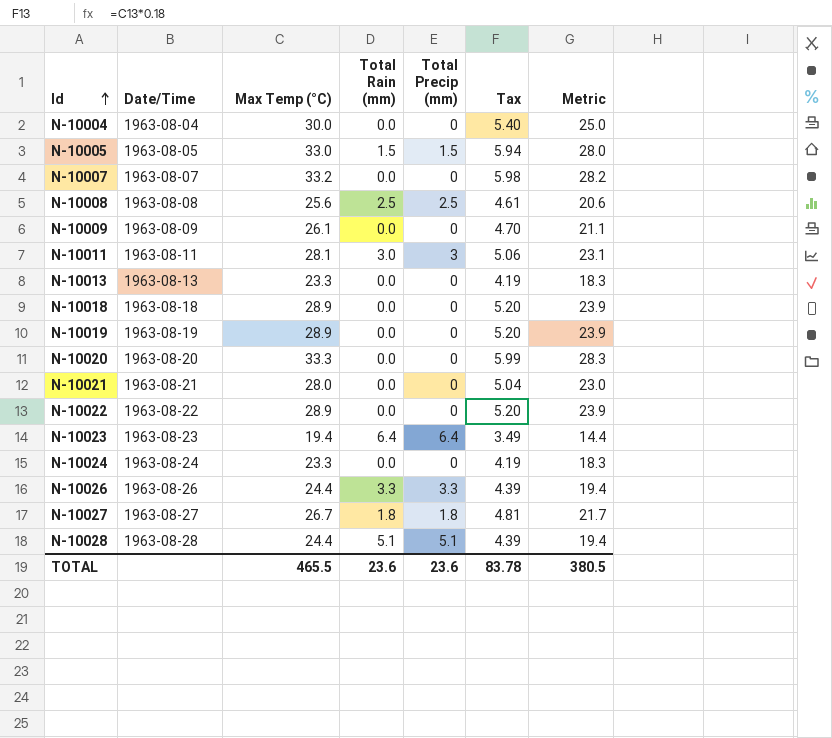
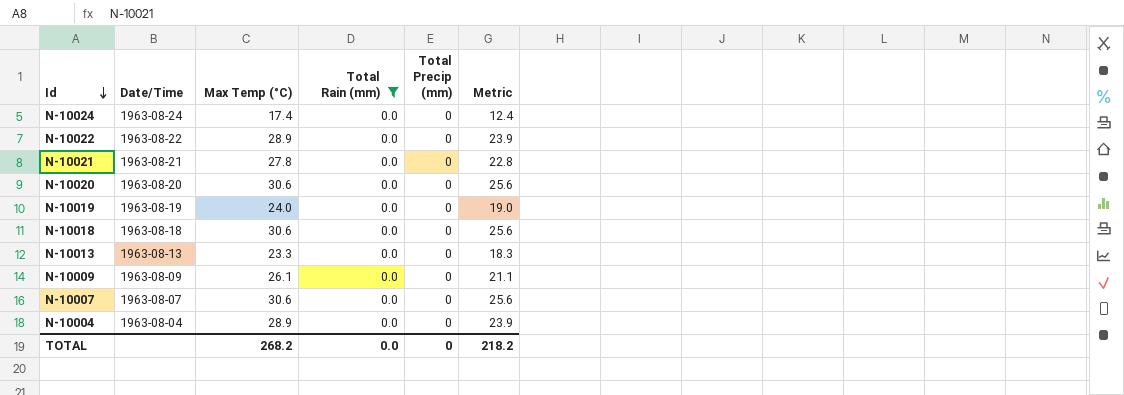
filter: none -> Total Rain (mm) = 0.0
row order: Id ascending -> Id descending
column Tax | formula: [Max Temp (°C)] * 0.18 -> none
N-10024 | Max Temp (°C): 23.3 -> 17.4
N-10024 | Metric: 18.3 -> 12.4
N-10021 | Max Temp (°C): 28.0 -> 27.8
N-10021 | Metric: 23.0 -> 22.8
N-10020 | Max Temp (°C): 33.3 -> 30.6
N-10020 | Metric: 28.3 -> 25.6
N-10019 | Max Temp (°C): 28.9 -> 24.0
N-10019 | Metric: 23.9 -> 19.0
N-10018 | Max Temp (°C): 28.9 -> 30.6
N-10018 | Metric: 23.9 -> 25.6
N-10007 | Max Temp (°C): 33.2 -> 30.6
N-10007 | Metric: 28.2 -> 25.6
N-10004 | Max Temp (°C): 30.0 -> 28.9
N-10004 | Metric: 25.0 -> 23.9
TOTAL | Max Temp (°C): 465.5 -> 268.2
TOTAL | Total Rain (mm): 23.6 -> 0.0
TOTAL | Total Precip (mm): 23.6 -> 0
TOTAL | Metric: 380.5 -> 218.2

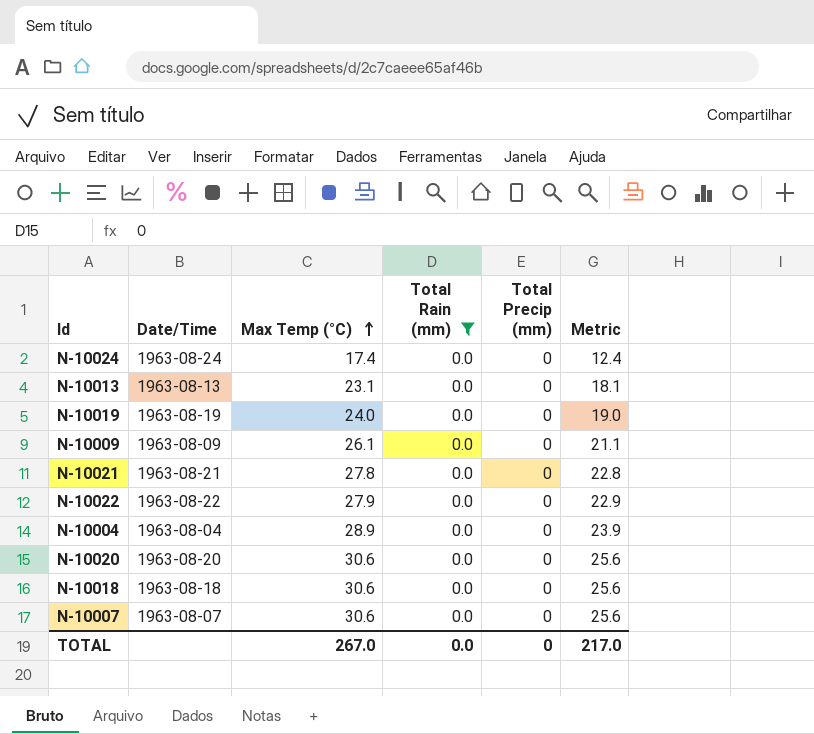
row order: Id descending -> Max Temp (°C) ascending
N-10013 | Max Temp (°C): 23.3 -> 23.1
N-10013 | Metric: 18.3 -> 18.1
N-10022 | Max Temp (°C): 28.9 -> 27.9
N-10022 | Metric: 23.9 -> 22.9
TOTAL | Max Temp (°C): 268.2 -> 267.0
TOTAL | Metric: 218.2 -> 217.0

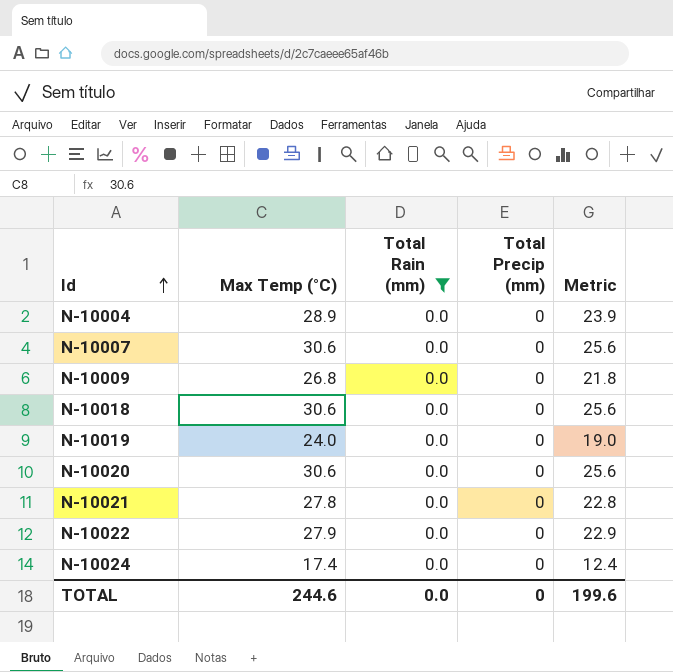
row order: Max Temp (°C) ascending -> Id ascending
column Date/Time | position: 2 -> none
row N-10013: 1963-08-13 | 23.1 | 0.0 | 0 | 18.1 -> none
N-10009 | Max Temp (°C): 26.1 -> 26.8
N-10009 | Metric: 21.1 -> 21.8
TOTAL | Max Temp (°C): 267.0 -> 244.6
TOTAL | Metric: 217.0 -> 199.6

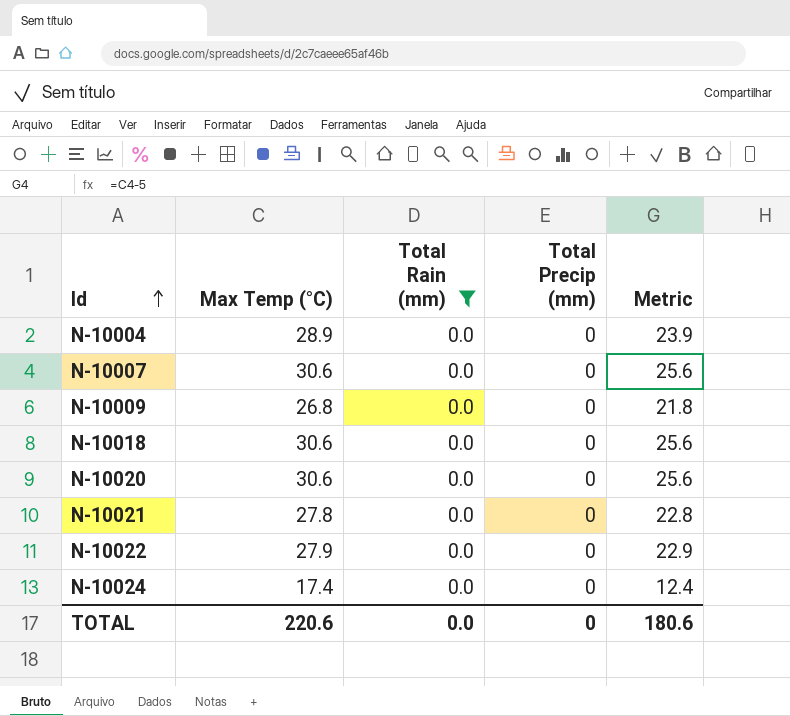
row N-10019: 24.0 | 0.0 | 0 | 19.0 -> none
TOTAL | Max Temp (°C): 244.6 -> 220.6
TOTAL | Metric: 199.6 -> 180.6

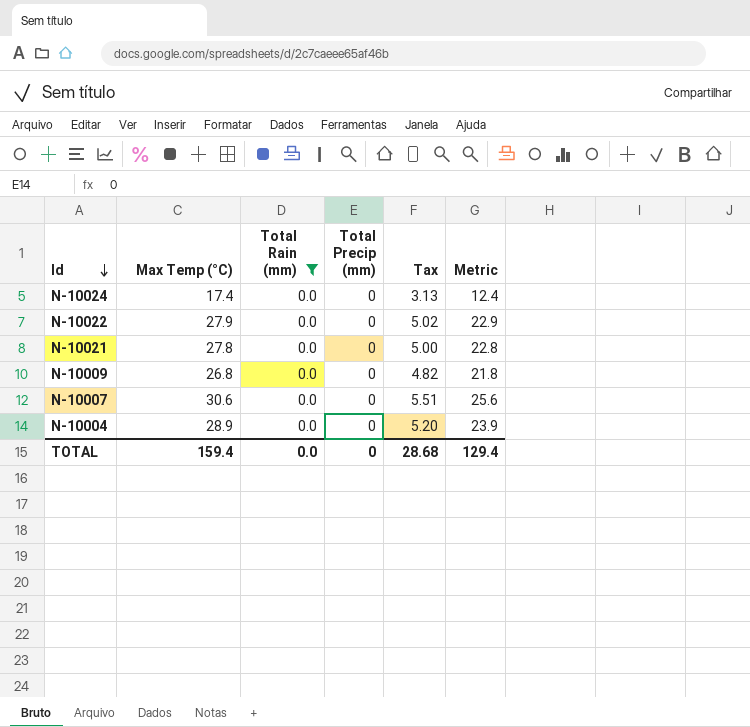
row order: Id ascending -> Id descending
column Tax | formula: none -> [Max Temp (°C)] * 0.18
row N-10018: 30.6 | 0.0 | 0 | 25.6 -> none
row N-10020: 30.6 | 0.0 | 0 | 25.6 -> none
TOTAL | Max Temp (°C): 220.6 -> 159.4
TOTAL | Metric: 180.6 -> 129.4

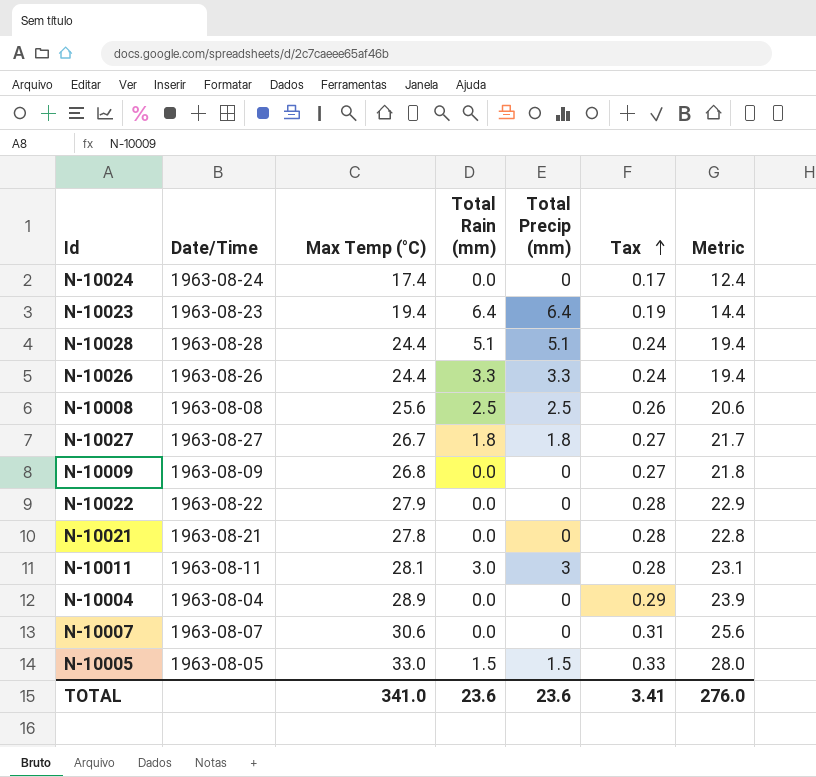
filter: Total Rain (mm) = 0.0 -> none
row order: Id descending -> Tax ascending
column Date/Time | position: none -> 2
column Tax | formula: [Max Temp (°C)] * 0.18 -> [Max Temp (°C)] * 0.01
TOTAL | Max Temp (°C): 159.4 -> 341.0
TOTAL | Total Rain (mm): 0.0 -> 23.6
TOTAL | Total Precip (mm): 0 -> 23.6
TOTAL | Tax: 28.68 -> 3.41
TOTAL | Metric: 129.4 -> 276.0

